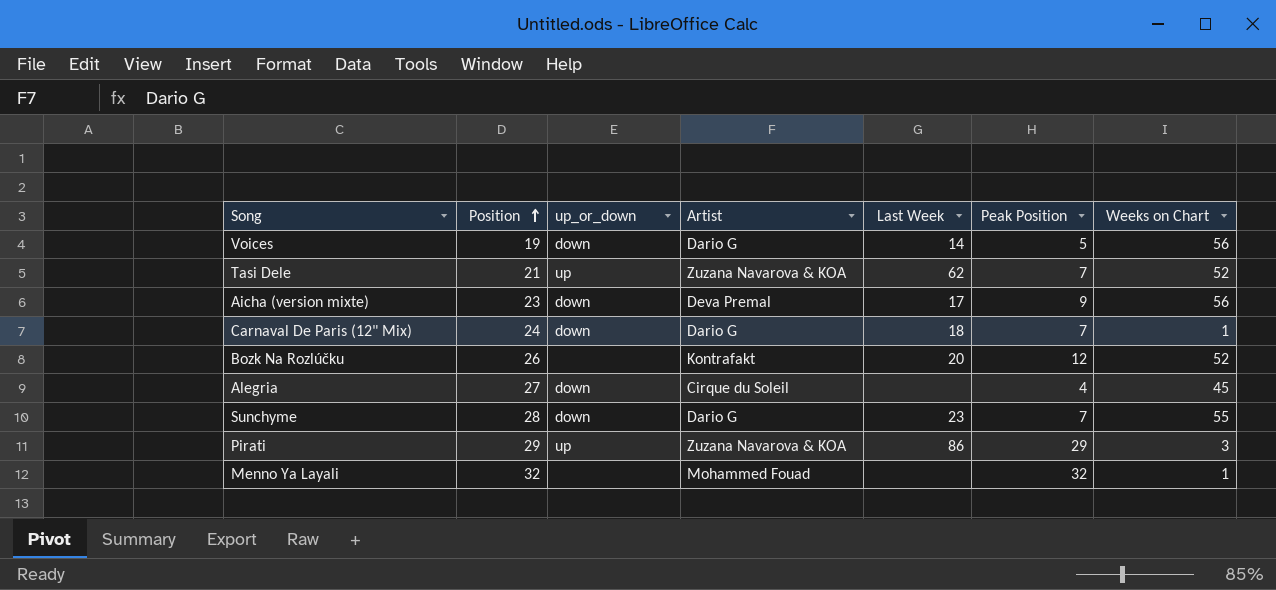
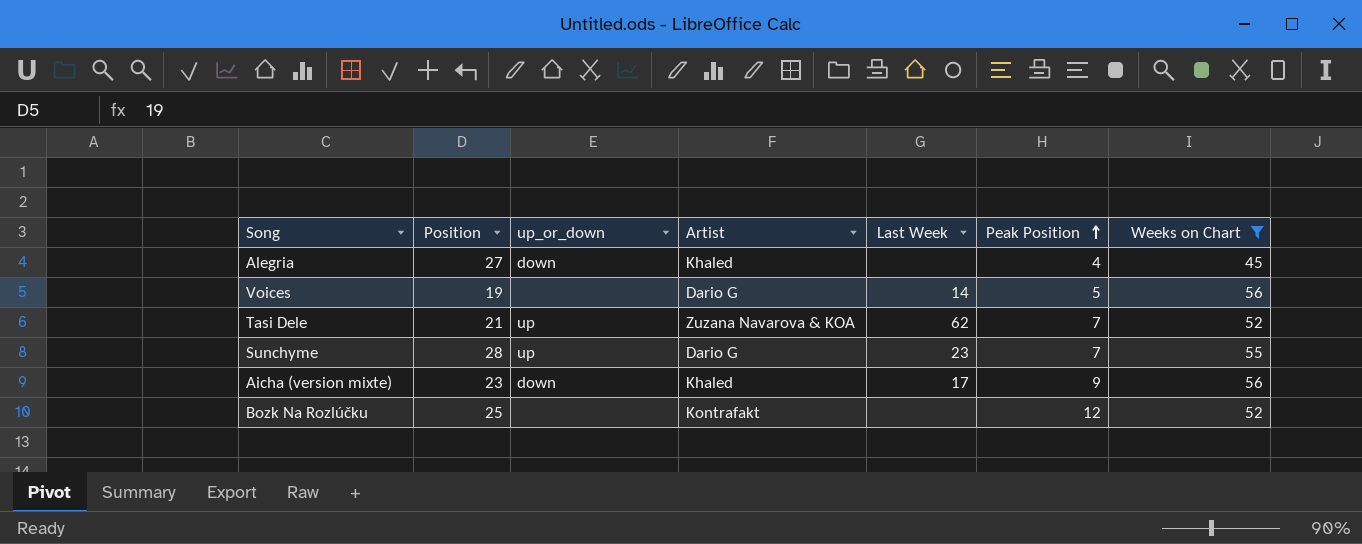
filter: none -> Weeks on Chart >= 45
row order: Position ascending -> Peak Position ascending
Alegria | Artist: Cirque du Soleil -> Khaled
Voices | up_or_down: down -> none
Sunchyme | up_or_down: down -> up
Aicha (version mixte) | Artist: Deva Premal -> Khaled
Bozk Na Rozlúčku | Position: 26 -> 25
Bozk Na Rozlúčku | Last Week: 20 -> none

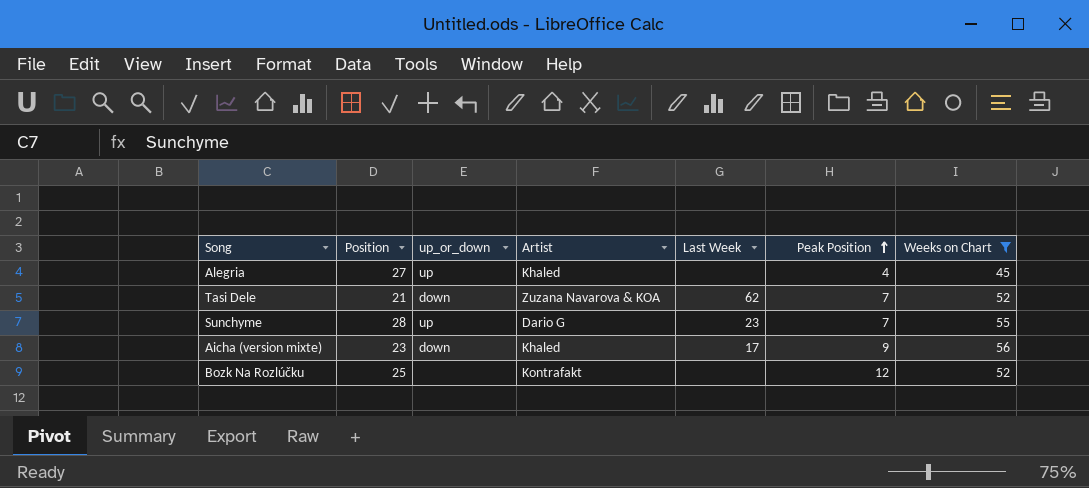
row Voices: 19 | none | Dario G | 14 | 5 | 56 -> none
Alegria | up_or_down: down -> up
Tasi Dele | up_or_down: up -> down

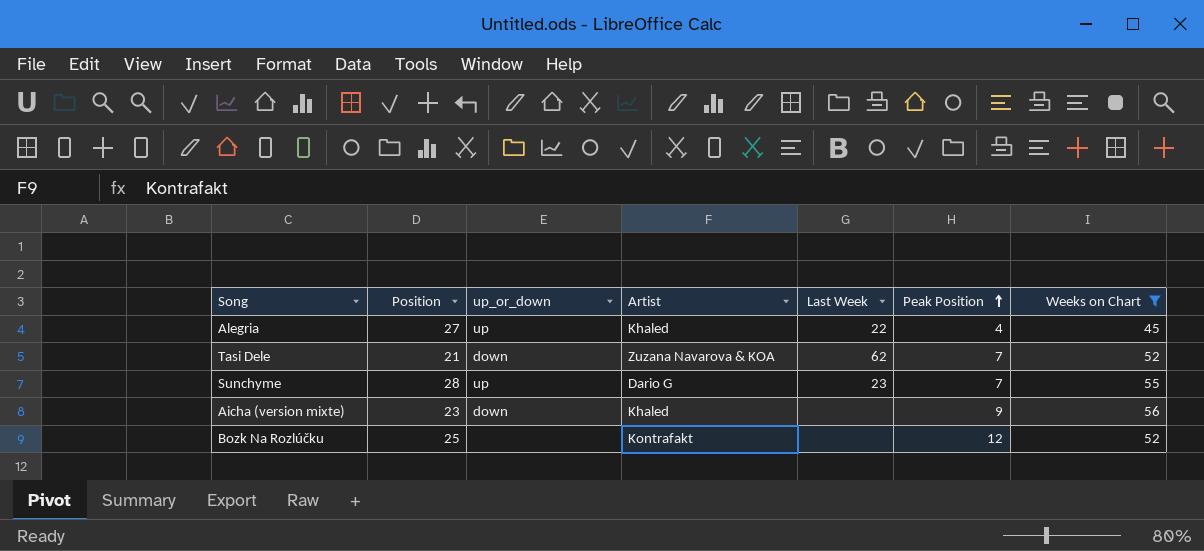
Alegria | Last Week: none -> 22
Aicha (version mixte) | Last Week: 17 -> none

